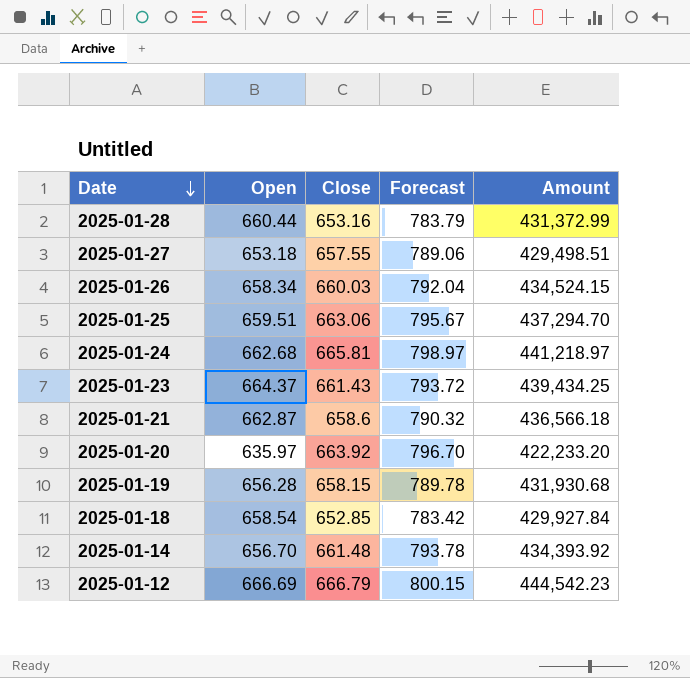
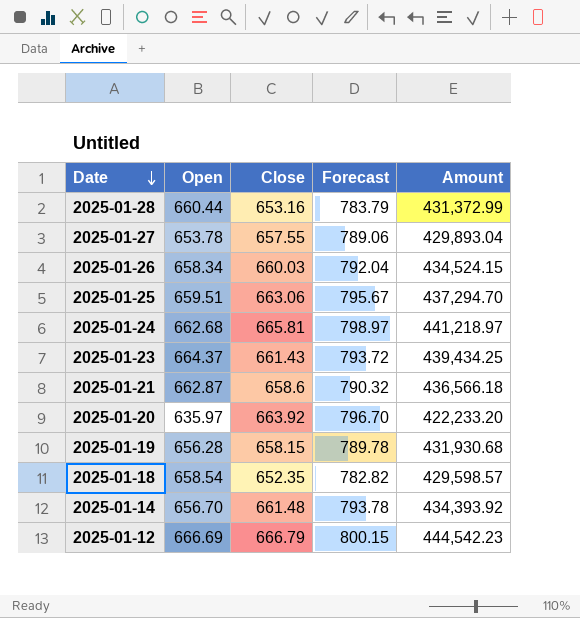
2025-01-27 | Open: 653.18 -> 653.78
2025-01-27 | Amount: 429,498.51 -> 429,893.04
2025-01-18 | Close: 652.85 -> 652.35
2025-01-18 | Forecast: 783.42 -> 782.82
2025-01-18 | Amount: 429,927.84 -> 429,598.57

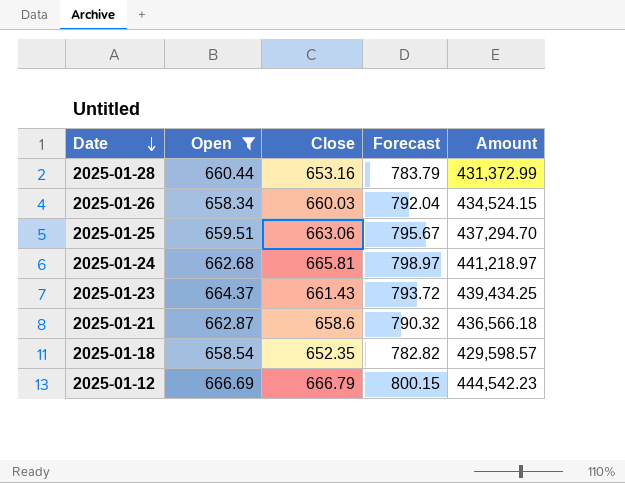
filter: none -> Open >= 658.34

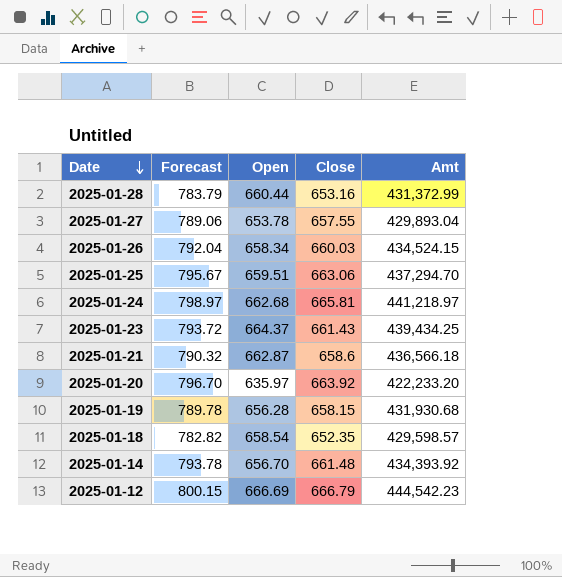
filter: Open >= 658.34 -> none
column Forecast | position: 4 -> 2
column name: Amount -> Amt

